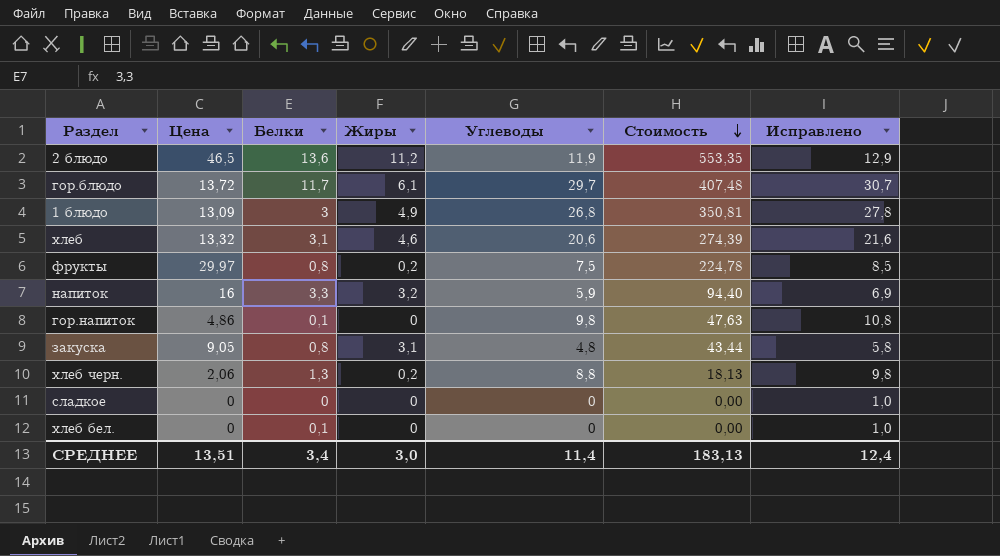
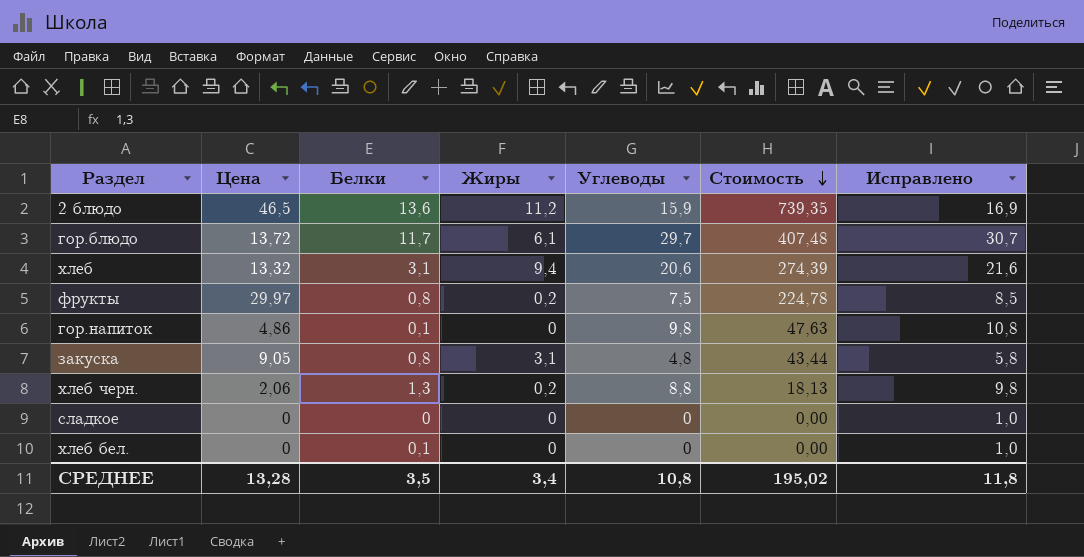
row 1 блюдо: 13,09 | 3 | 4,9 | 26,8 | 350,81 | 27,8 -> none
row напиток: 16 | 3,3 | 3,2 | 5,9 | 94,40 | 6,9 -> none
2 блюдо | Углеводы: 11,9 -> 15,9
2 блюдо | Стоимость: 553,35 -> 739,35
2 блюдо | Исправлено: 12,9 -> 16,9
хлеб | Жиры: 4,6 -> 9,4
СРЕДНЕЕ | Цена: 13,51 -> 13,28
СРЕДНЕЕ | Белки: 3,4 -> 3,5
СРЕДНЕЕ | Жиры: 3,0 -> 3,4
СРЕДНЕЕ | Углеводы: 11,4 -> 10,8
СРЕДНЕЕ | Стоимость: 183,13 -> 195,02
СРЕДНЕЕ | Исправлено: 12,4 -> 11,8

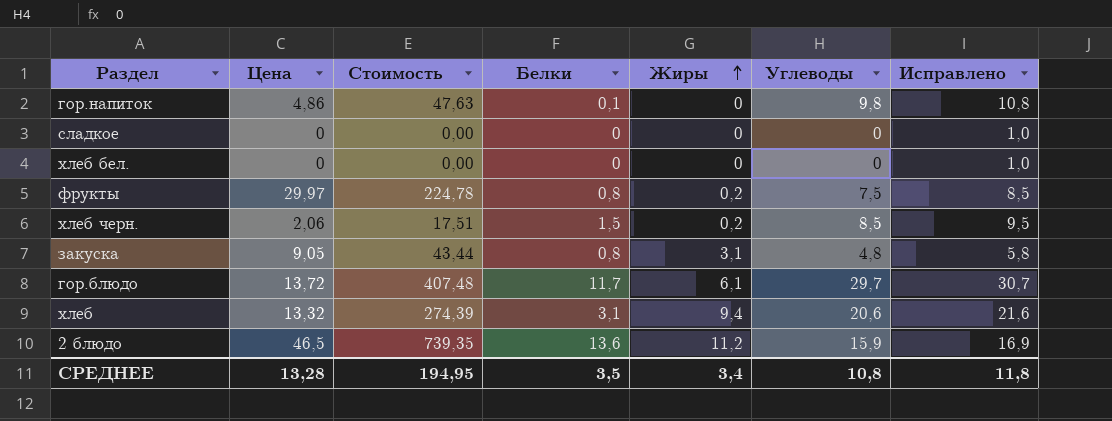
row order: Стоимость descending -> Жиры ascending
column Стоимость | position: 6 -> 3
хлеб бел. | Белки: 0,1 -> 0
хлеб черн. | Стоимость: 18,13 -> 17,51
хлеб черн. | Белки: 1,3 -> 1,5
хлеб черн. | Углеводы: 8,8 -> 8,5
хлеб черн. | Исправлено: 9,8 -> 9,5
СРЕДНЕЕ | Стоимость: 195,02 -> 194,95

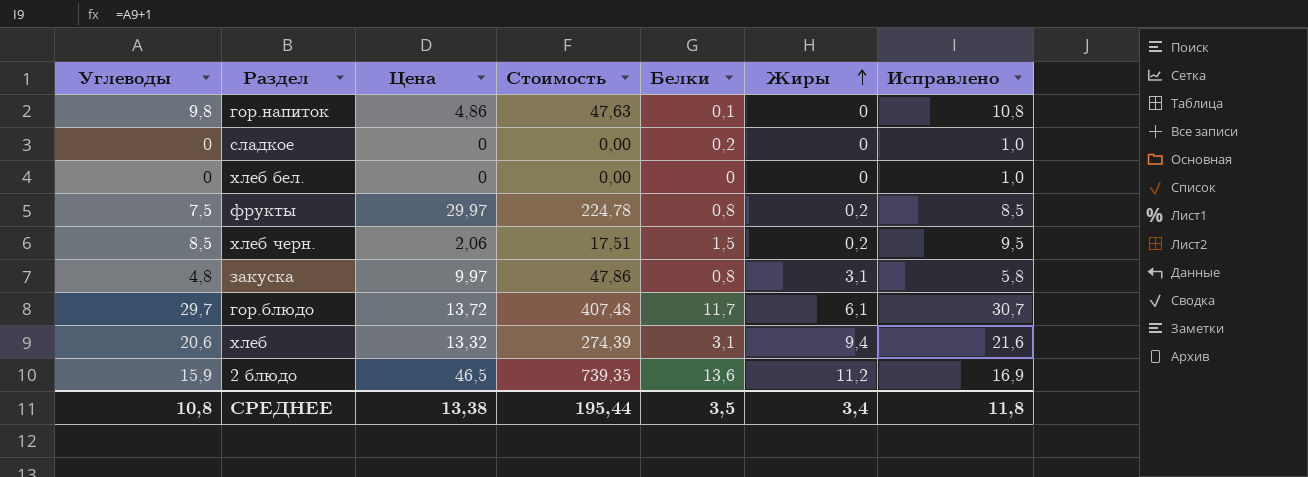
column Углеводы | position: 6 -> 1
сладкое | Белки: 0 -> 0,2
закуска | Цена: 9,05 -> 9,97
закуска | Стоимость: 43,44 -> 47,86
СРЕДНЕЕ | Цена: 13,28 -> 13,38
СРЕДНЕЕ | Стоимость: 194,95 -> 195,44

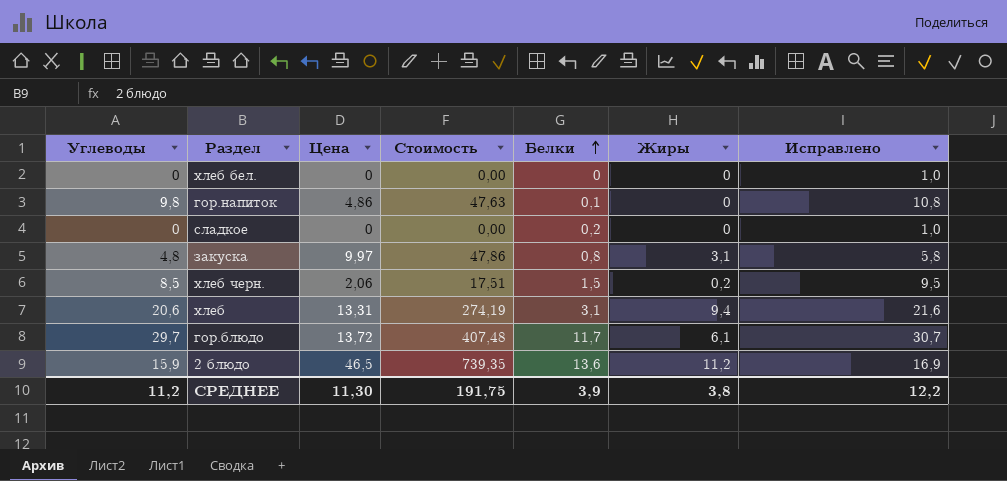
row order: Жиры ascending -> Белки ascending
row фрукты: 7,5 | 29,97 | 224,78 | 0,8 | 0,2 | 8,5 -> none
хлеб | Цена: 13,32 -> 13,31
хлеб | Стоимость: 274,39 -> 274,19
СРЕДНЕЕ | Углеводы: 10,8 -> 11,2
СРЕДНЕЕ | Цена: 13,38 -> 11,30
СРЕДНЕЕ | Стоимость: 195,44 -> 191,75
СРЕДНЕЕ | Белки: 3,5 -> 3,9
СРЕДНЕЕ | Жиры: 3,4 -> 3,8
СРЕДНЕЕ | Исправлено: 11,8 -> 12,2

